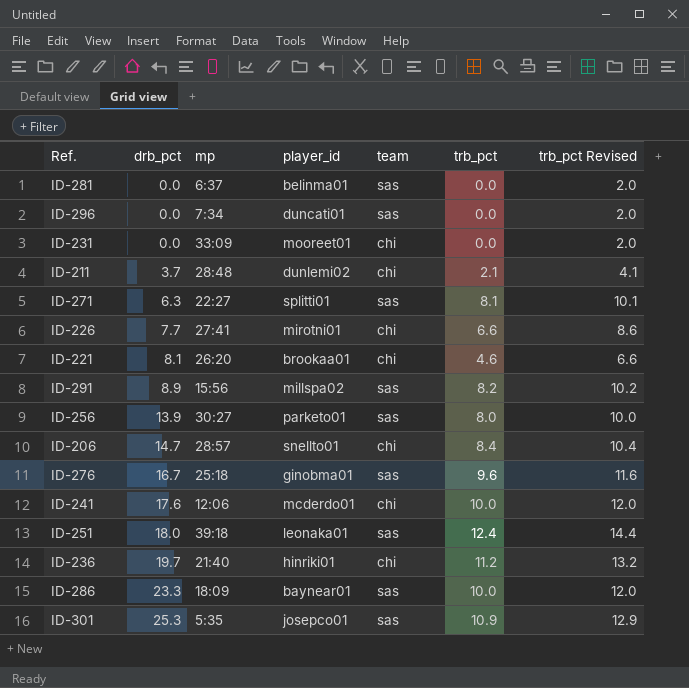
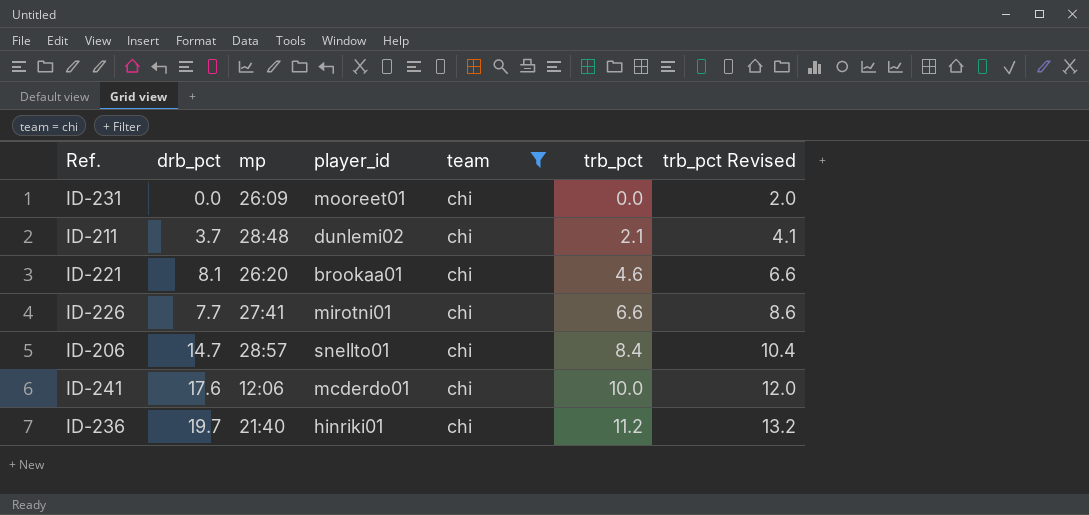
filter: none -> team = chi
row order: drb_pct ascending -> trb_pct ascending
ID-231 | mp: 33:09 -> 26:09

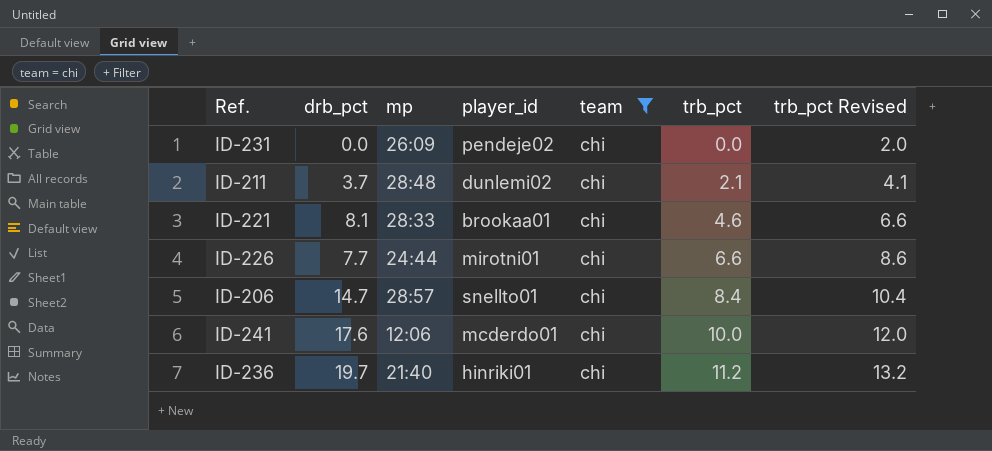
ID-231 | player_id: mooreet01 -> pendeje02
ID-221 | mp: 26:20 -> 28:33
ID-226 | mp: 27:41 -> 24:44

